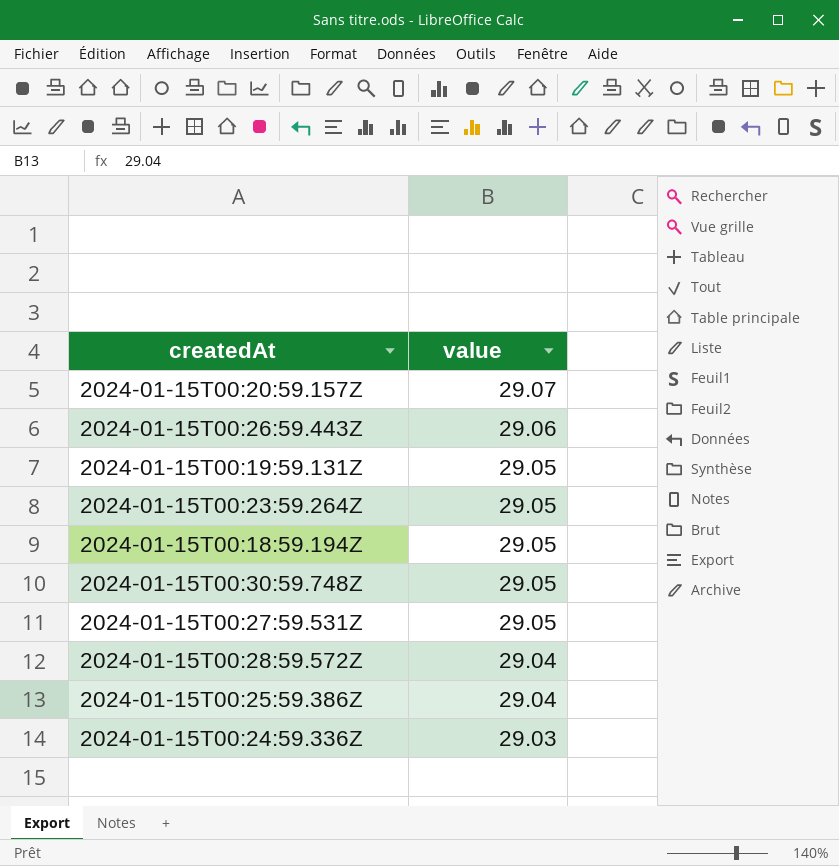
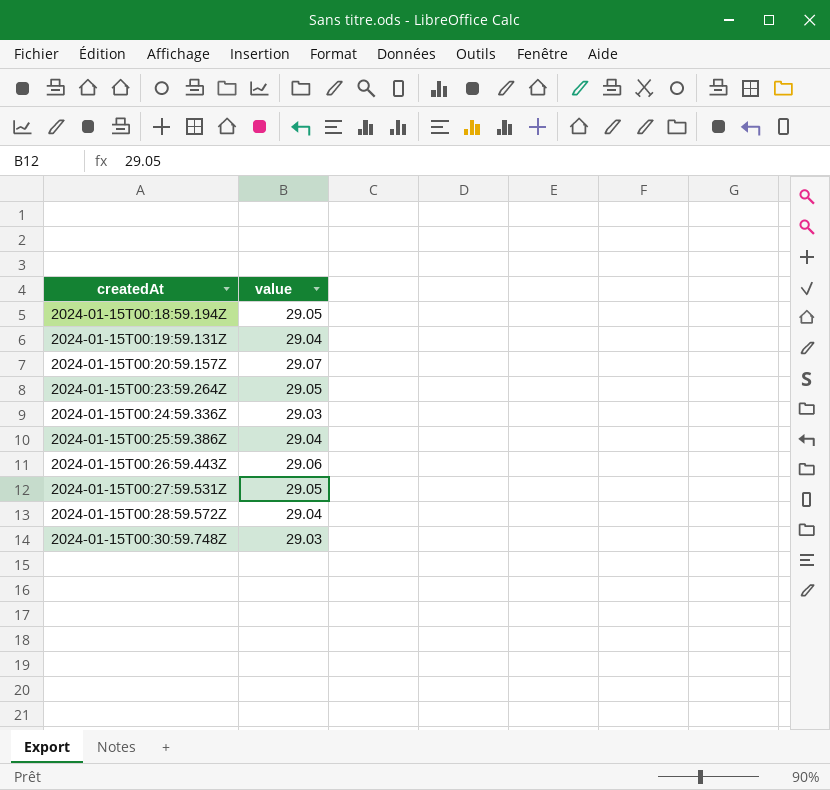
row order: value descending -> createdAt ascending
2024-01-15T00:19:59.131Z | value: 29.05 -> 29.04
2024-01-15T00:30:59.748Z | value: 29.05 -> 29.03

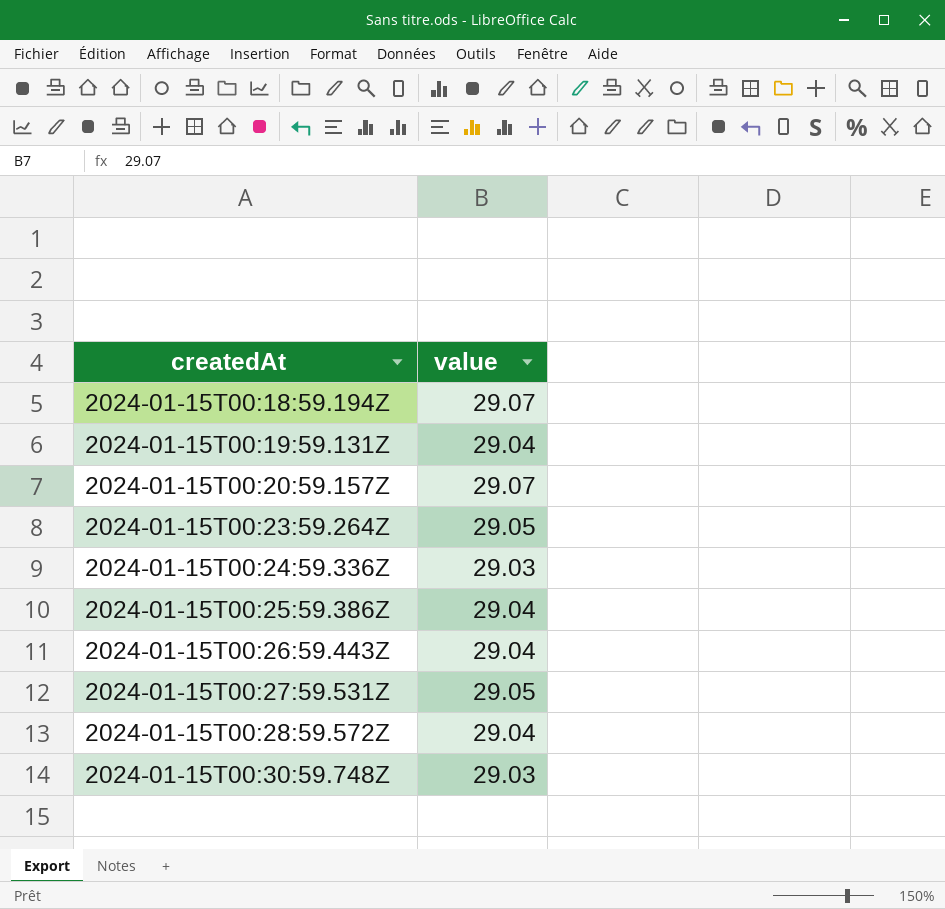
2024-01-15T00:18:59.194Z | value: 29.05 -> 29.07
2024-01-15T00:26:59.443Z | value: 29.06 -> 29.04

